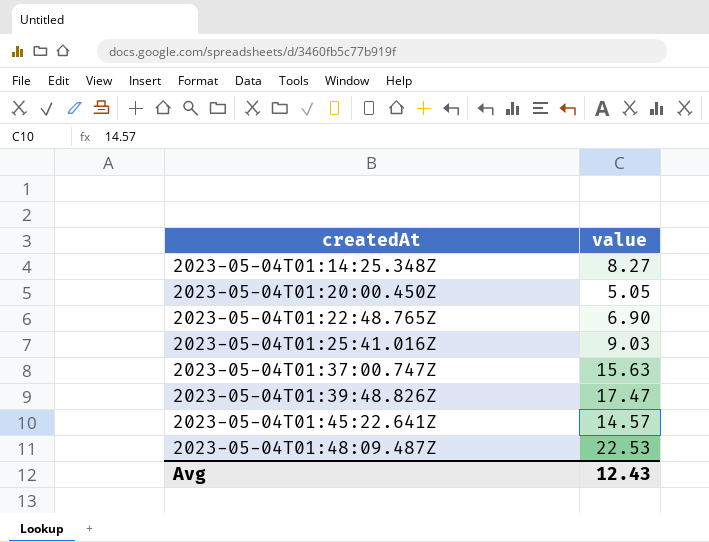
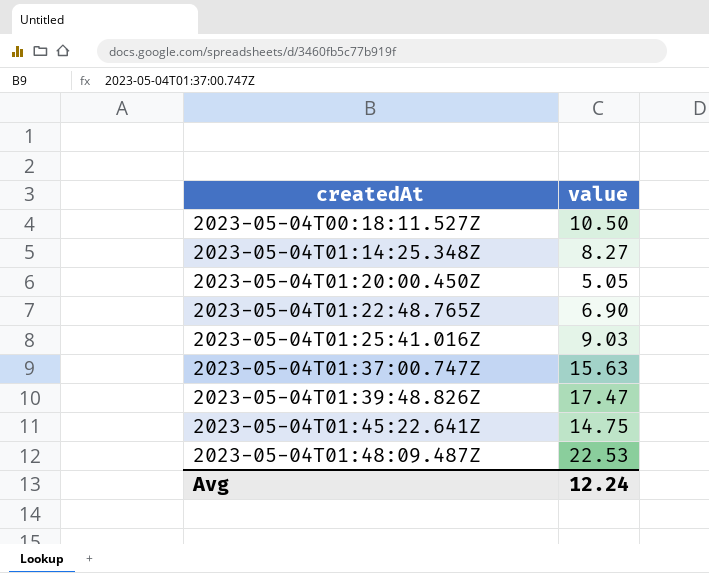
row 2023-05-04T00:18:11.527Z: none -> 10.50
2023-05-04T01:45:22.641Z | value: 14.57 -> 14.75
Avg | value: 12.43 -> 12.24

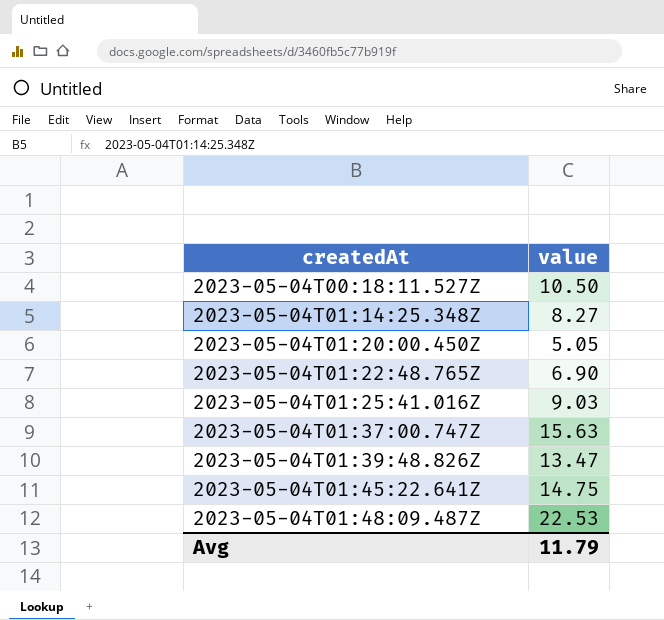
2023-05-04T01:39:48.826Z | value: 17.47 -> 13.47
Avg | value: 12.24 -> 11.79

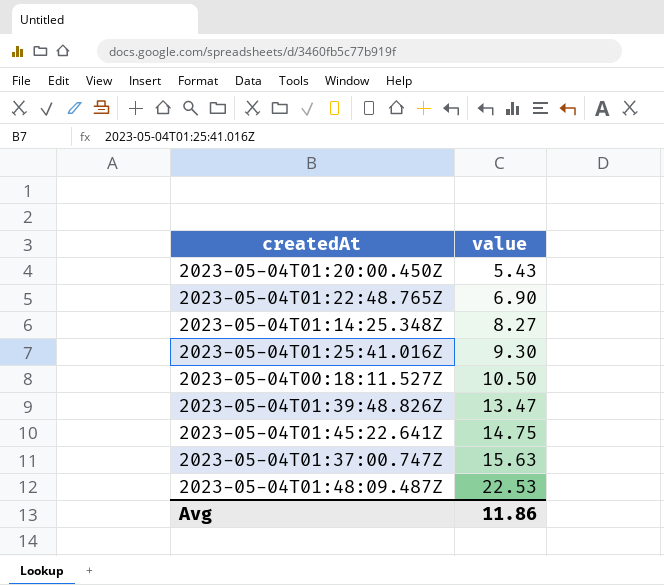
row order: createdAt ascending -> value ascending
2023-05-04T01:20:00.450Z | value: 5.05 -> 5.43
2023-05-04T01:25:41.016Z | value: 9.03 -> 9.30
Avg | value: 11.79 -> 11.86

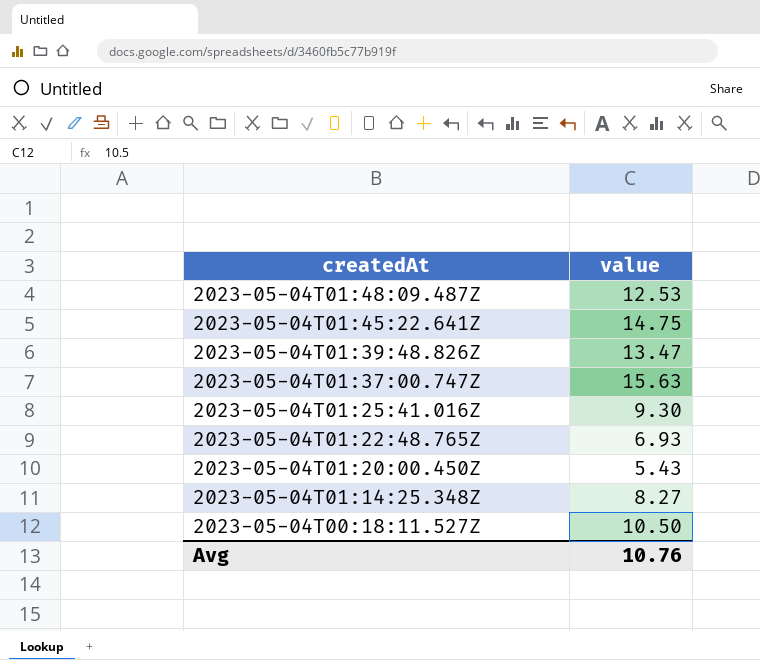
row order: value ascending -> createdAt descending
2023-05-04T01:48:09.487Z | value: 22.53 -> 12.53
2023-05-04T01:22:48.765Z | value: 6.90 -> 6.93
Avg | value: 11.86 -> 10.76

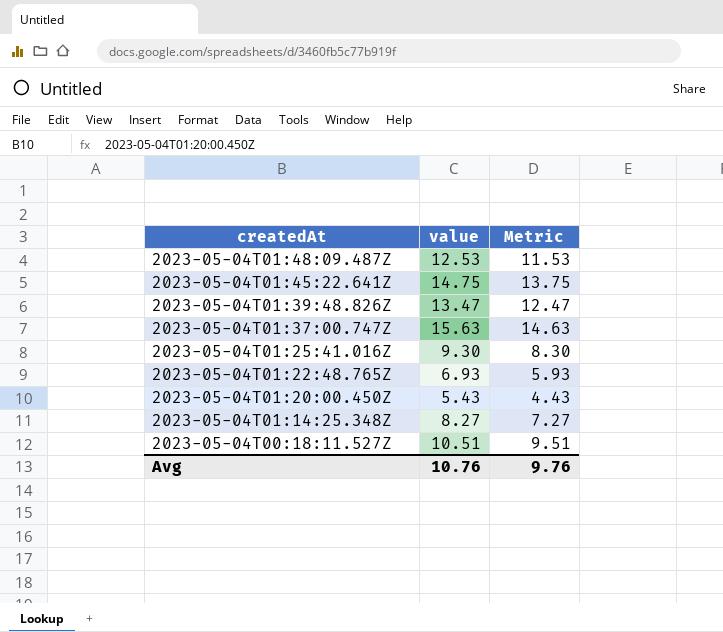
column Metric | formula: none -> [value] - 1
2023-05-04T00:18:11.527Z | value: 10.50 -> 10.51

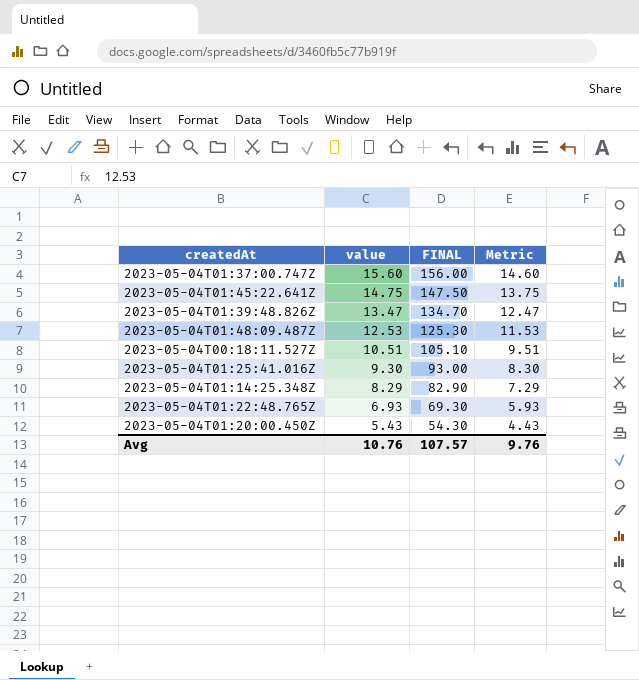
row order: createdAt descending -> value descending
column FINAL | formula: none -> [value] * 10
2023-05-04T01:37:00.747Z | value: 15.63 -> 15.60
2023-05-04T01:37:00.747Z | Metric: 14.63 -> 14.60
2023-05-04T01:14:25.348Z | value: 8.27 -> 8.29
2023-05-04T01:14:25.348Z | Metric: 7.27 -> 7.29

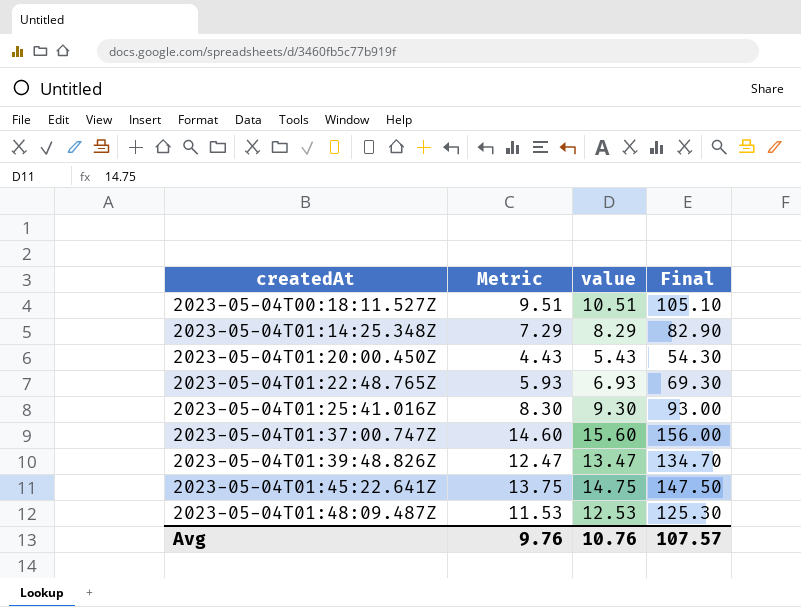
row order: value descending -> createdAt ascending
column Metric | position: 4 -> 2
column name: FINAL -> Final

